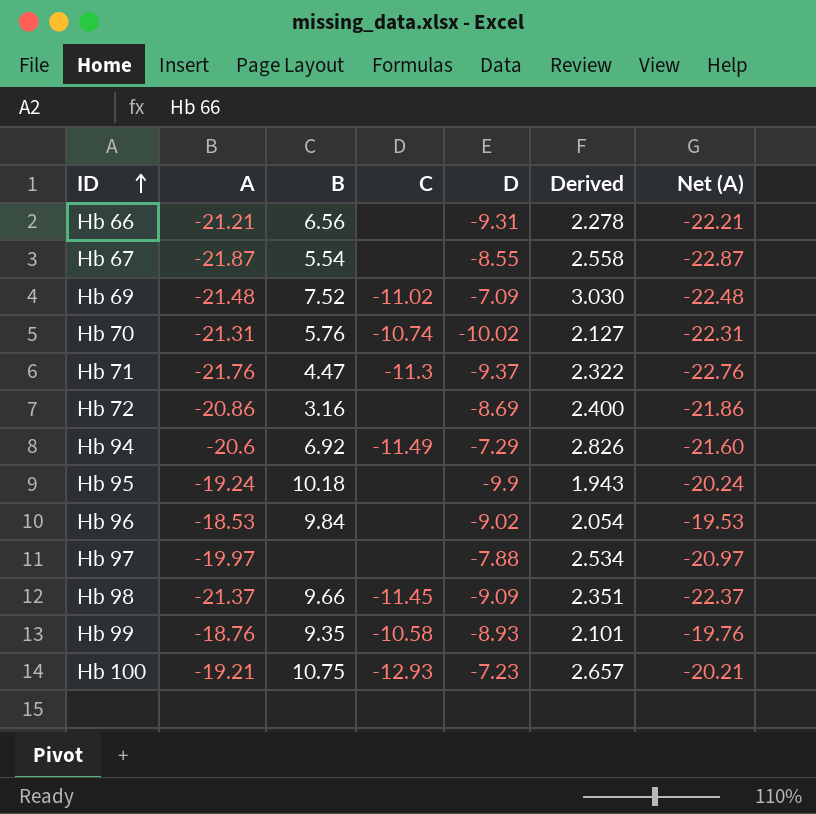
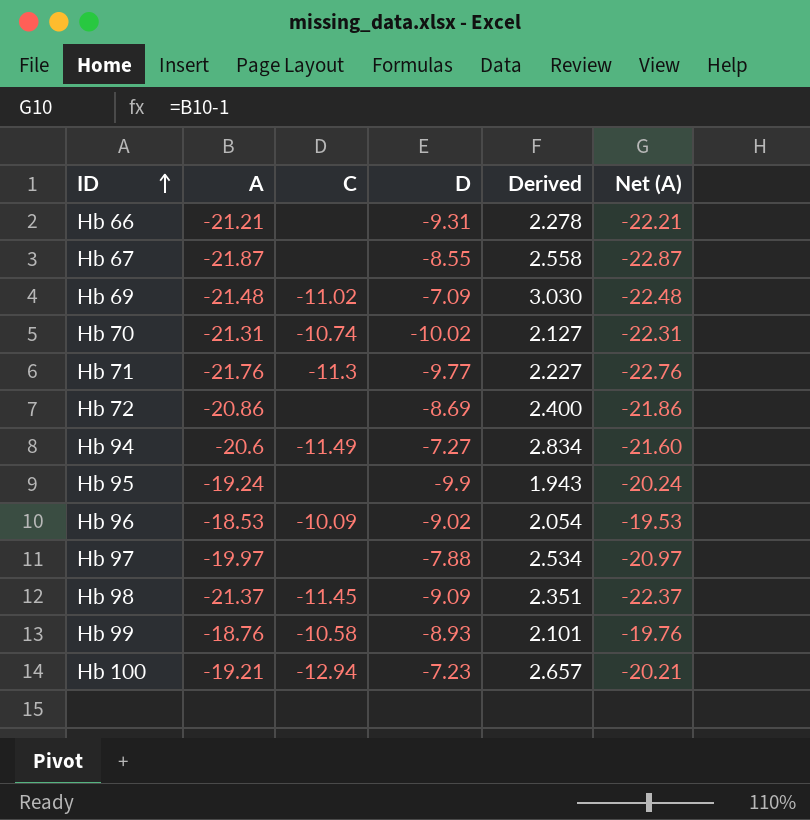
column B | position: 3 -> none
Hb 71 | D: -9.37 -> -9.77
Hb 71 | Derived: 2.322 -> 2.227
Hb 94 | D: -7.29 -> -7.27
Hb 94 | Derived: 2.826 -> 2.834
Hb 96 | C: none -> -10.09
Hb 100 | C: -12.93 -> -12.94

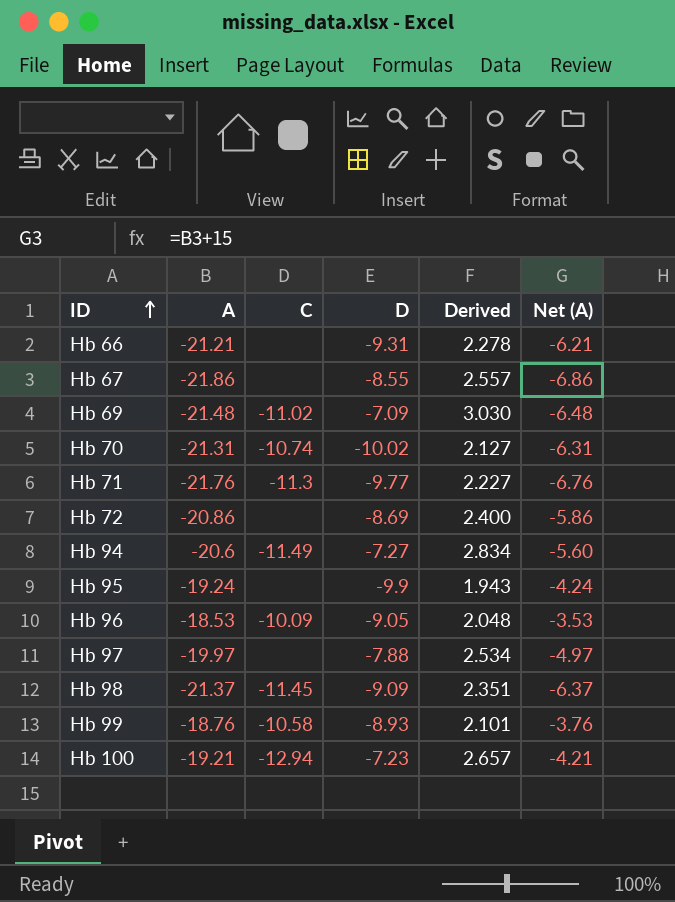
column Net (A) | formula: [A] - 1 -> [A] + 15
Hb 67 | A: -21.87 -> -21.86
Hb 67 | Derived: 2.558 -> 2.557
Hb 96 | D: -9.02 -> -9.05
Hb 96 | Derived: 2.054 -> 2.048

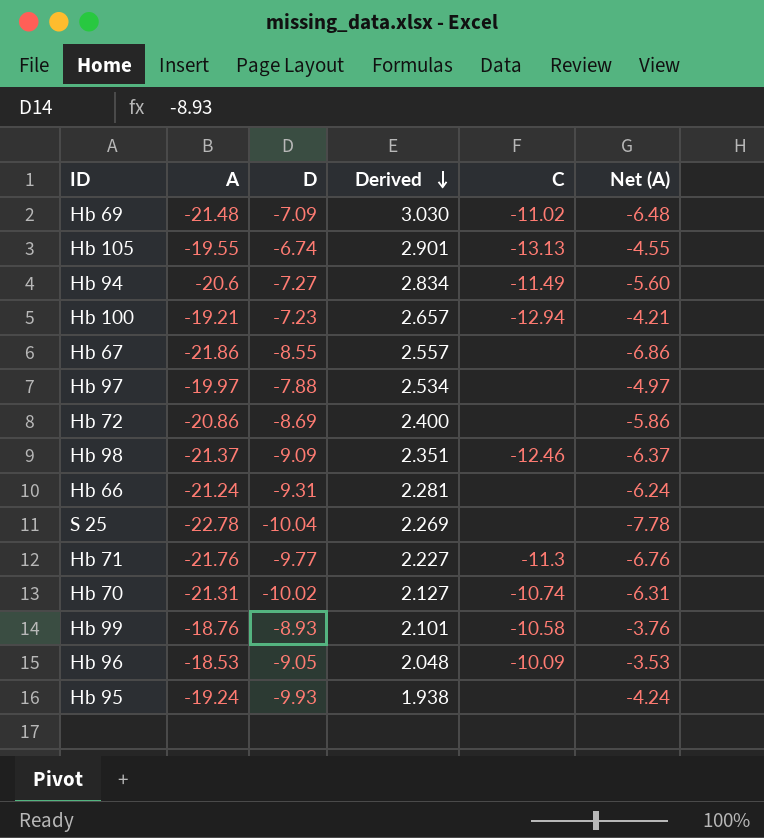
row order: ID ascending -> Derived descending
column C | position: 3 -> 5
row Hb 105: none -> -19.55 | -6.74 | 2.901 | -13.13 | -4.55
Hb 98 | C: -11.45 -> -12.46
Hb 66 | A: -21.21 -> -21.24
Hb 66 | Derived: 2.278 -> 2.281
Hb 66 | Net (A): -6.21 -> -6.24
row S 25: none -> -22.78 | -10.04 | 2.269 | none | -7.78
Hb 95 | D: -9.9 -> -9.93
Hb 95 | Derived: 1.943 -> 1.938

